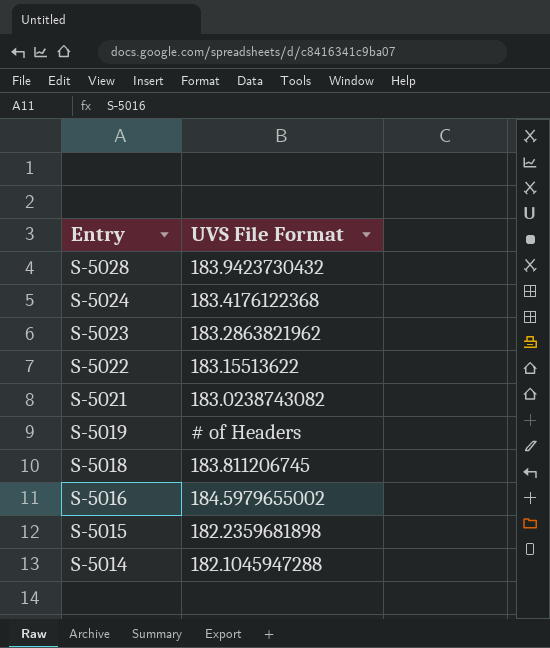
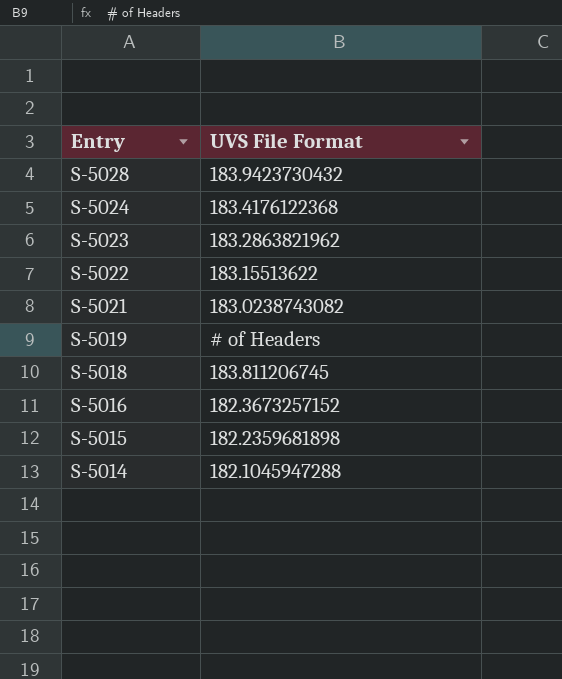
S-5016 | UVS File Format: 184.5979655002 -> 182.3673257152

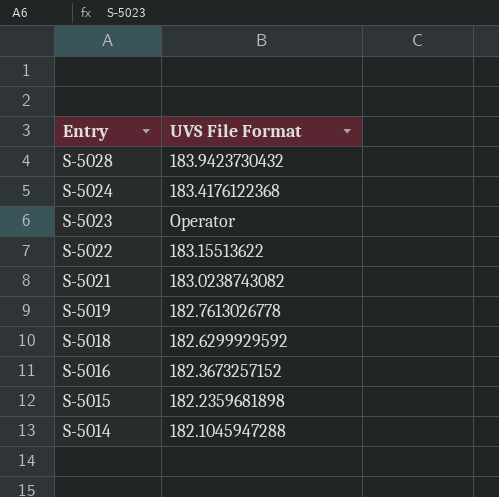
S-5023 | UVS File Format: 183.2863821962 -> Operator
S-5019 | UVS File Format: # of Headers -> 182.7613026778
S-5018 | UVS File Format: 183.811206745 -> 182.6299929592

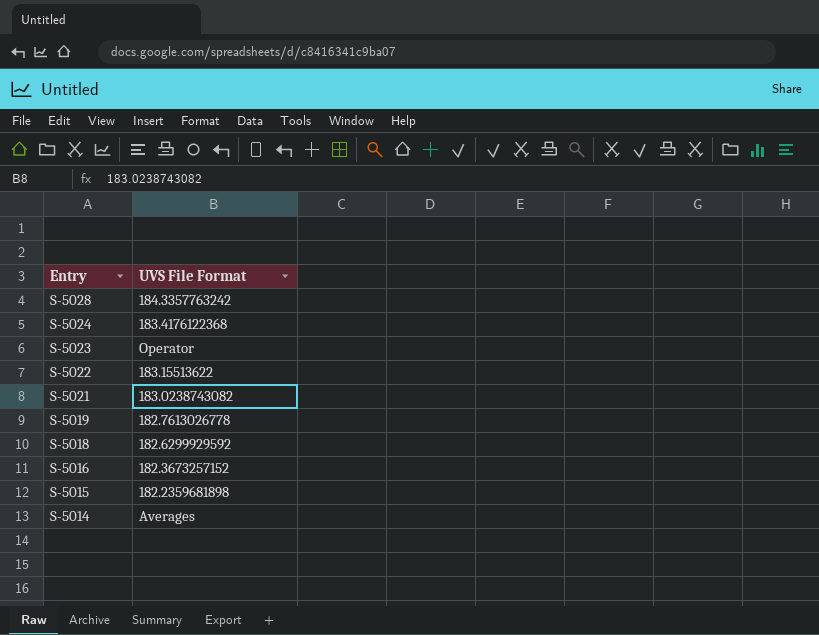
S-5028 | UVS File Format: 183.9423730432 -> 184.3357763242
S-5014 | UVS File Format: 182.1045947288 -> Averages

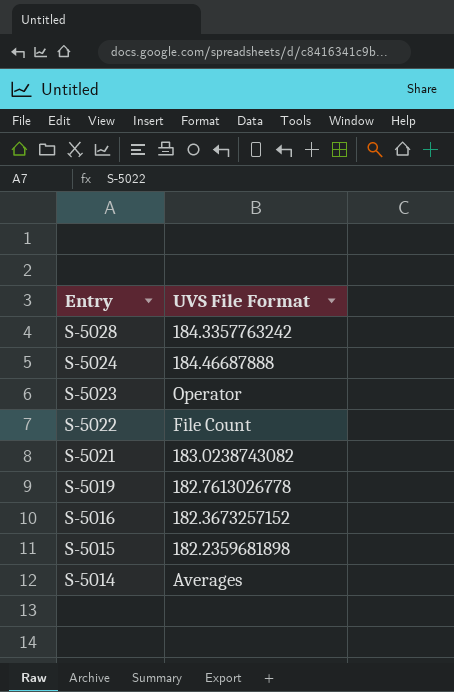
row S-5018: 182.6299929592 -> none
S-5024 | UVS File Format: 183.4176122368 -> 184.46687888
S-5022 | UVS File Format: 183.15513622 -> File Count

